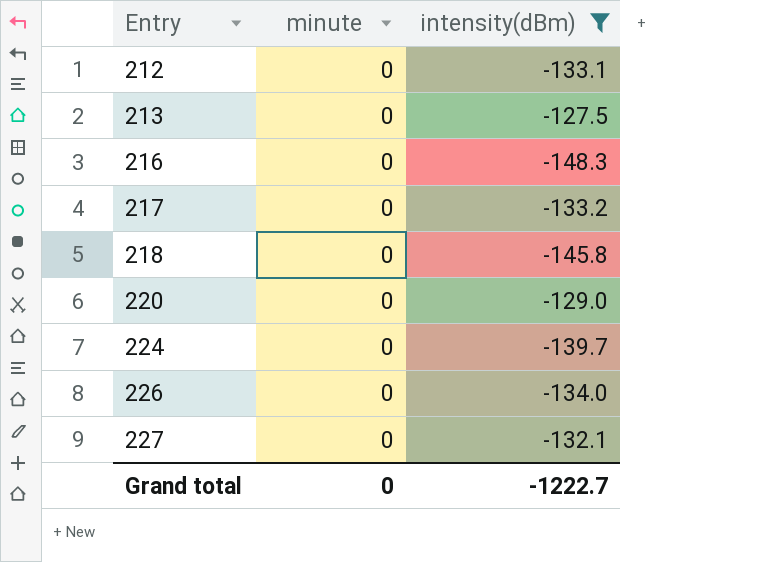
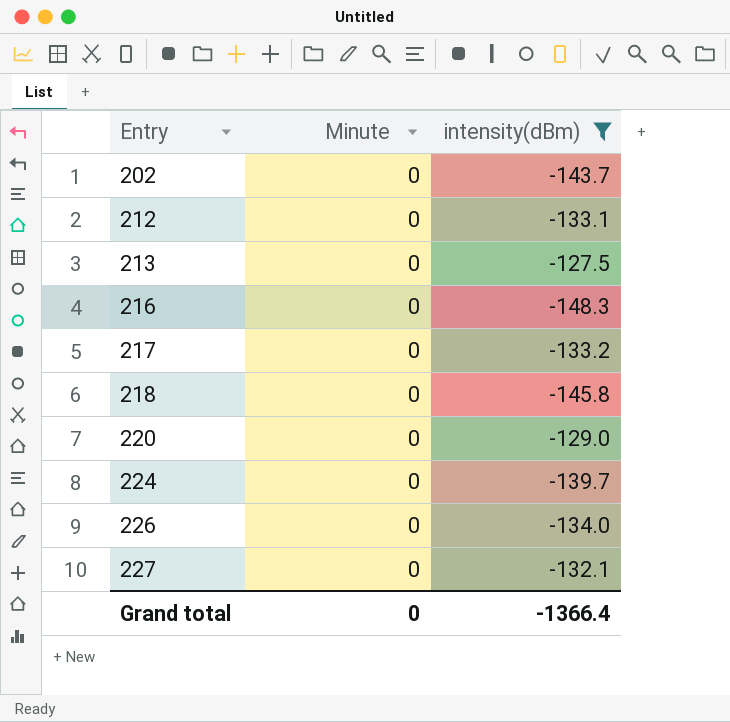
column name: minute -> Minute
row 202: none -> 0 | -143.7
Grand total | intensity(dBm): -1222.7 -> -1366.4

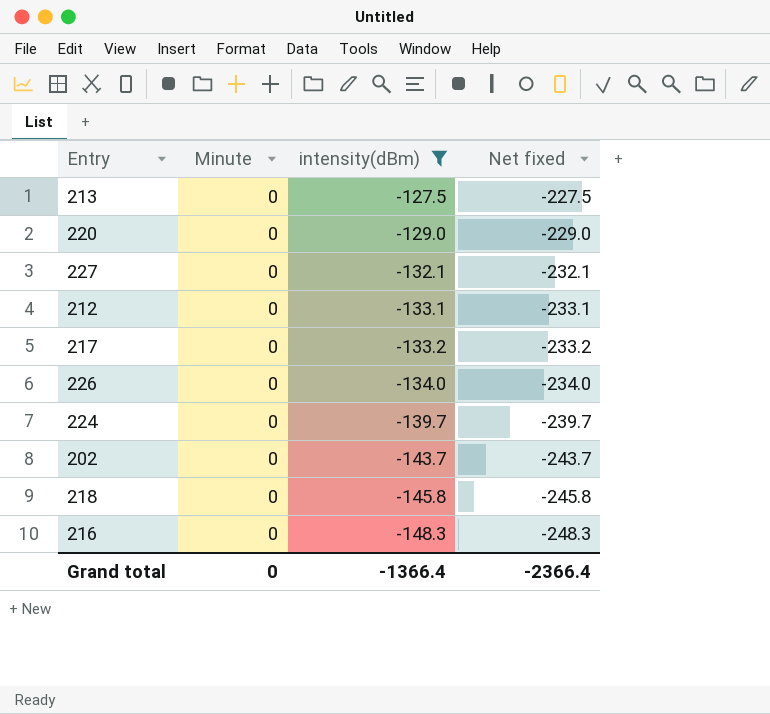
row order: Entry ascending -> intensity(dBm) descending
column Net fixed | formula: none -> [intensity(dBm)] - 100

